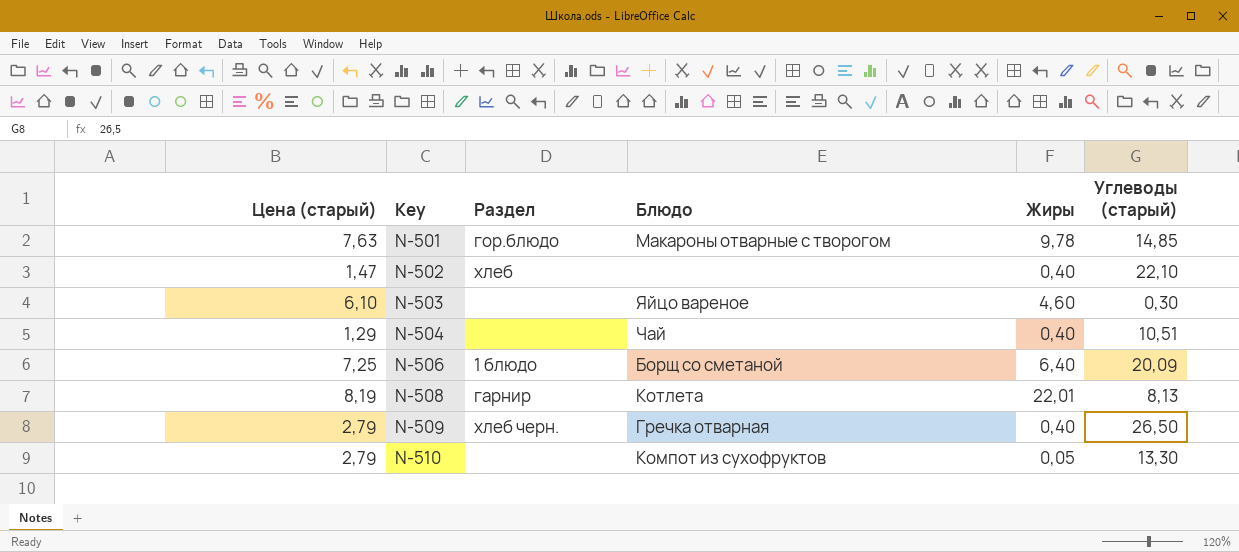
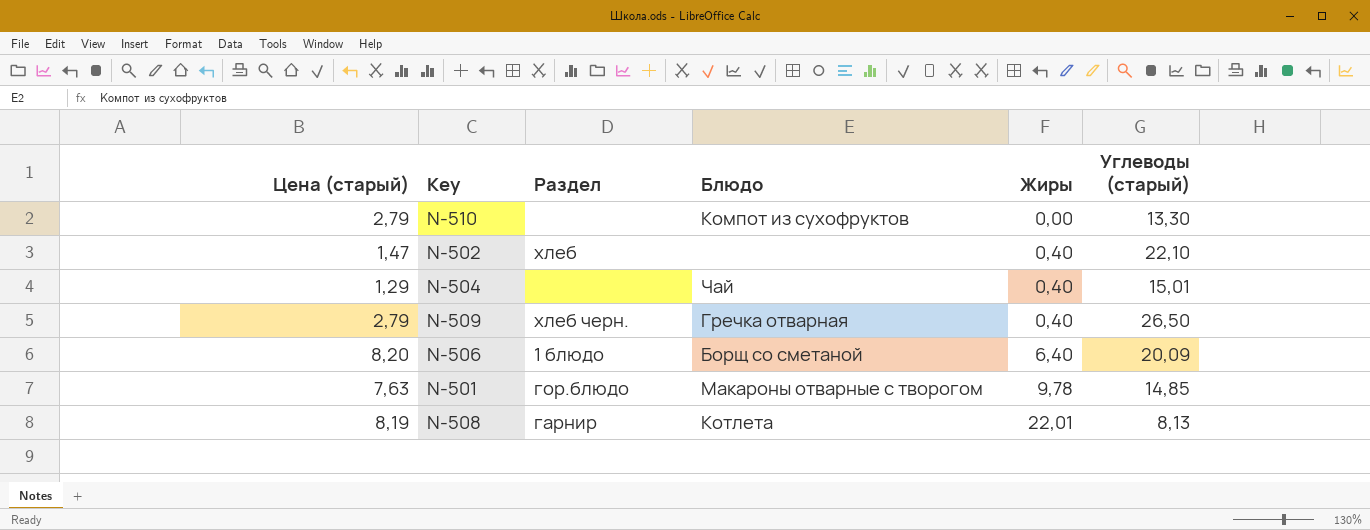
row order: Key ascending -> Жиры ascending
row N-503: 6,10 | none | Яйцо вареное | 4,60 | 0,30 -> none
N-510 | Жиры: 0,05 -> 0,00
N-504 | Углеводы (старый): 10,51 -> 15,01
N-506 | Цена (старый): 7,25 -> 8,20

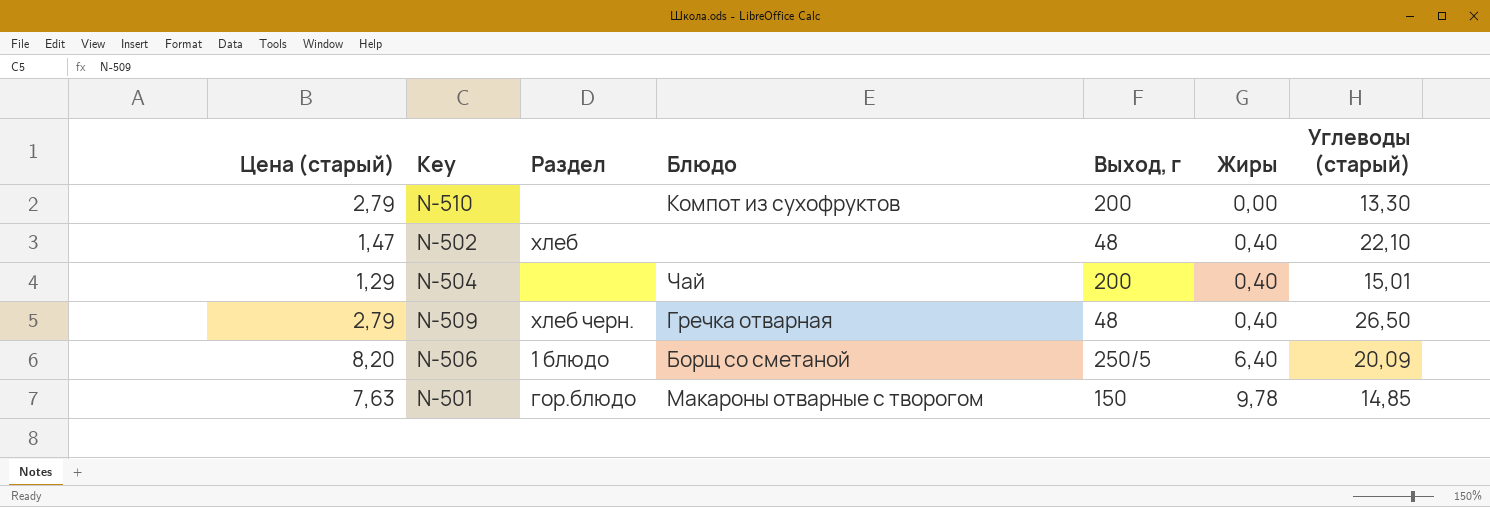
column Выход, г | position: none -> 5
row N-508: 8,19 | гарнир | Котлета | 22,01 | 8,13 -> none

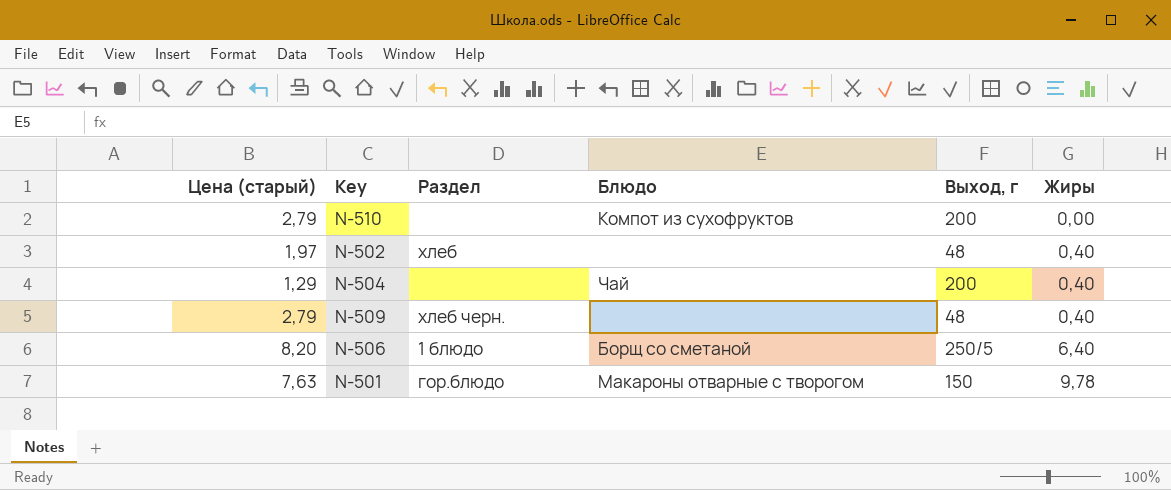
column Углеводы (старый) | position: 7 -> none
N-502 | Цена (старый): 1,47 -> 1,97
N-509 | Блюдо: Гречка отварная -> none

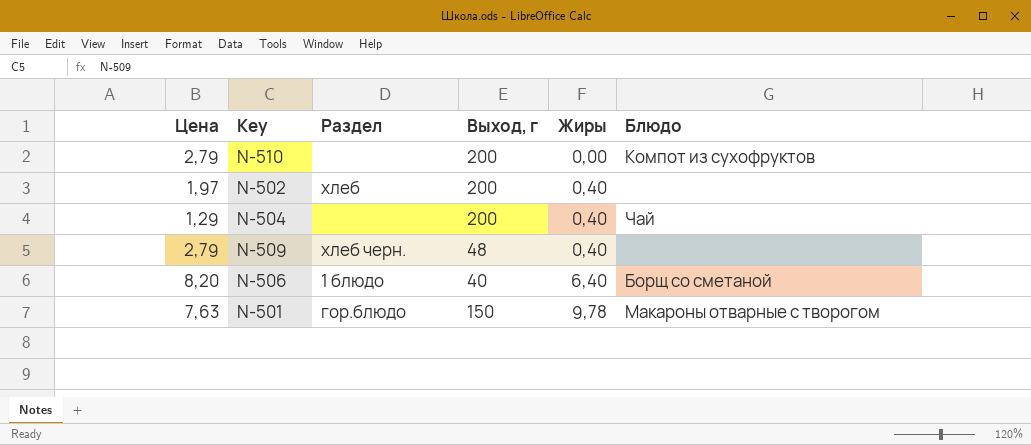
column name: Цена (старый) -> Цена
column Блюдо | position: 4 -> 6
N-502 | Выход, г: 48 -> 200
N-506 | Выход, г: 250/5 -> 40

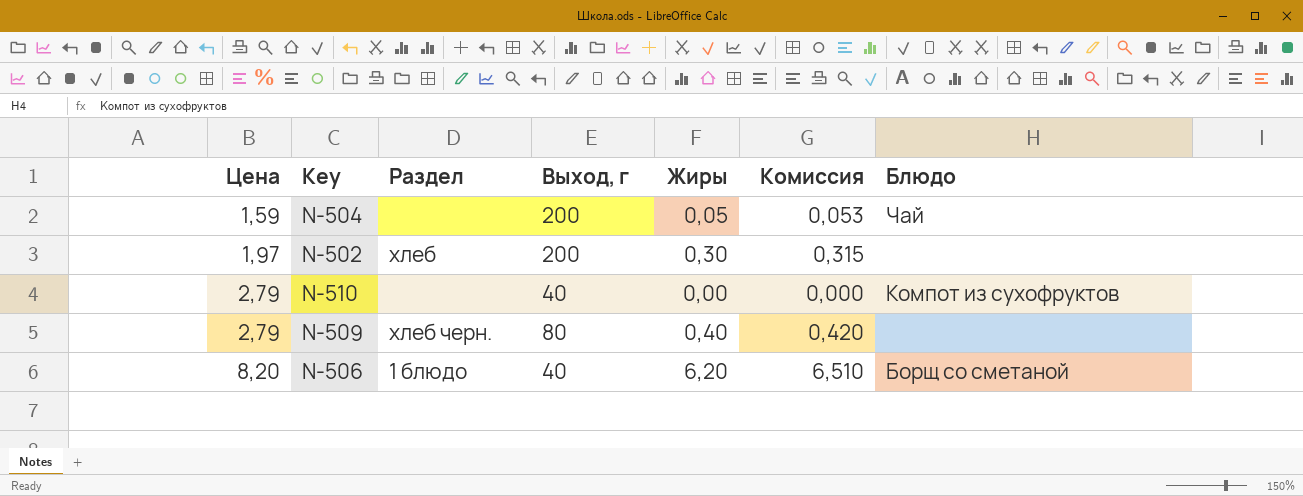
row order: Жиры ascending -> Цена ascending
column Комиссия | formula: none -> [Жиры] * 1,05
row N-501: 7,63 | гор.блюдо | 150 | 9,78 | Макароны отварные с творогом -> none
N-504 | Цена: 1,29 -> 1,59
N-504 | Жиры: 0,40 -> 0,05
N-502 | Жиры: 0,40 -> 0,30
N-510 | Выход, г: 200 -> 40
N-509 | Выход, г: 48 -> 80
N-506 | Жиры: 6,40 -> 6,20

